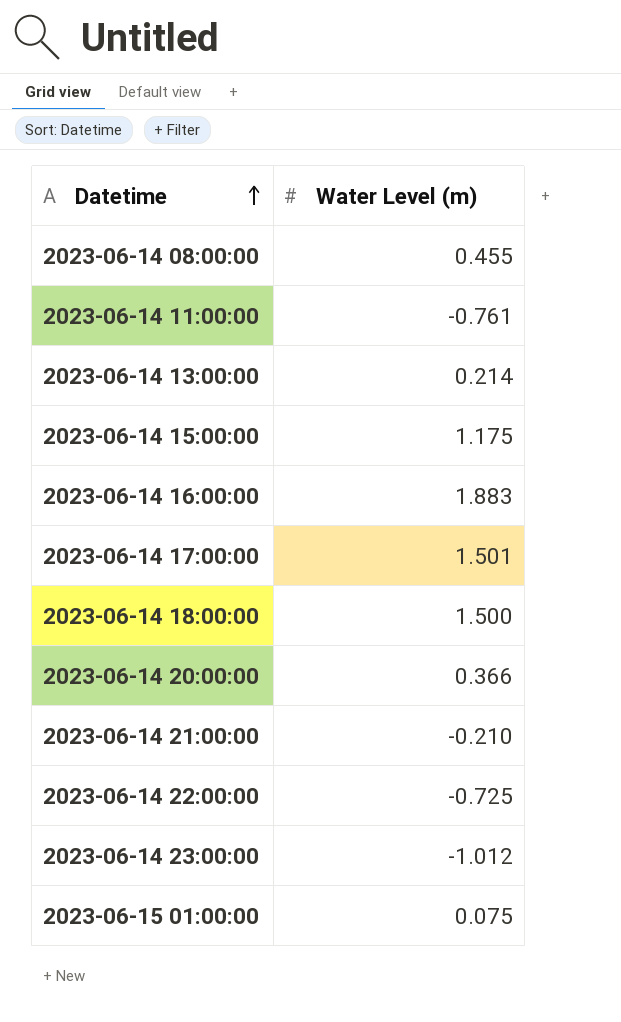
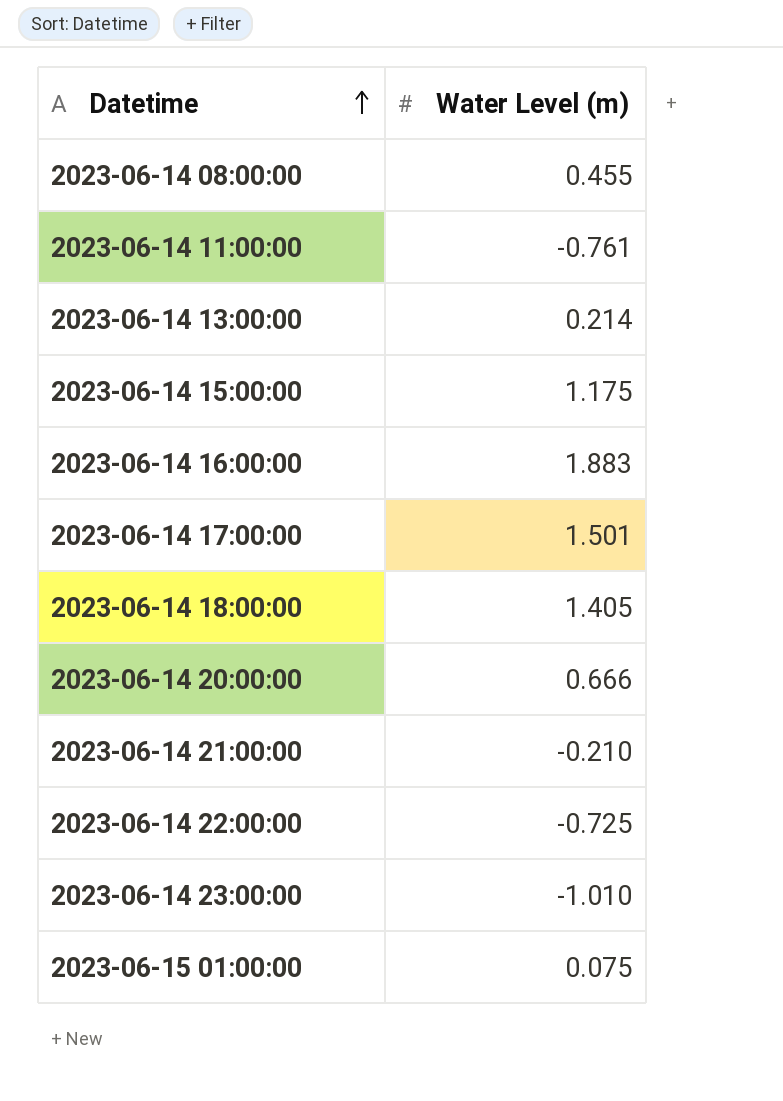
2023-06-14 18:00:00 | Water Level (m): 1.500 -> 1.405
2023-06-14 20:00:00 | Water Level (m): 0.366 -> 0.666
2023-06-14 23:00:00 | Water Level (m): -1.012 -> -1.010

